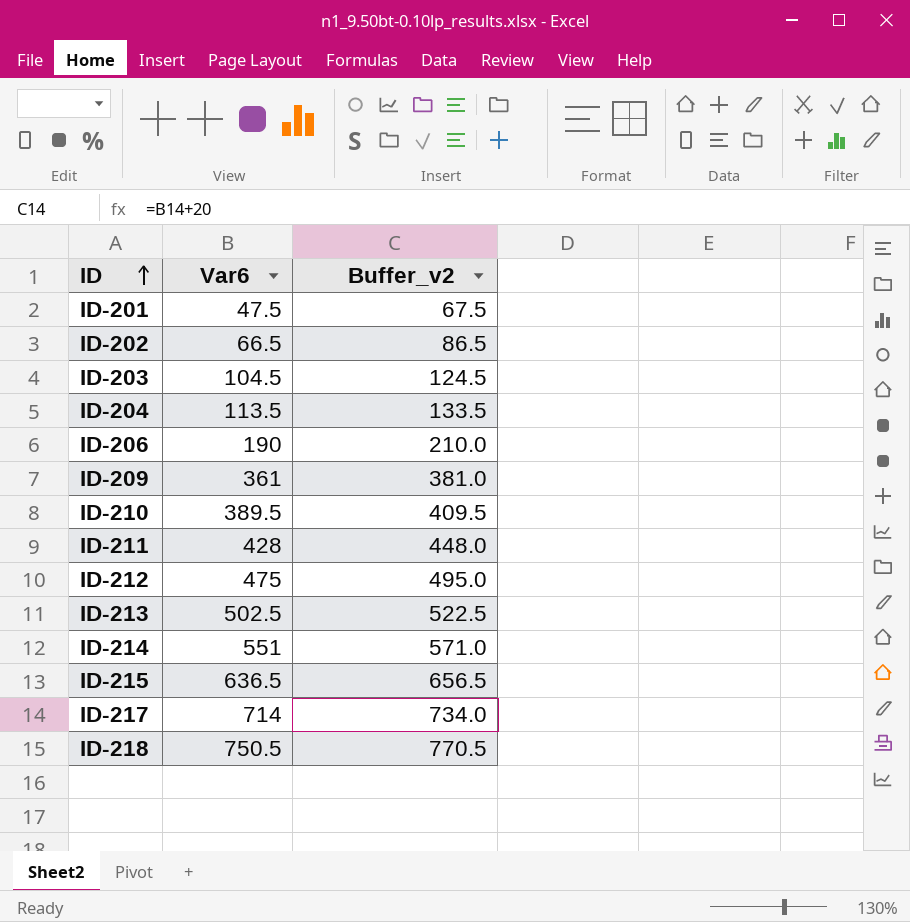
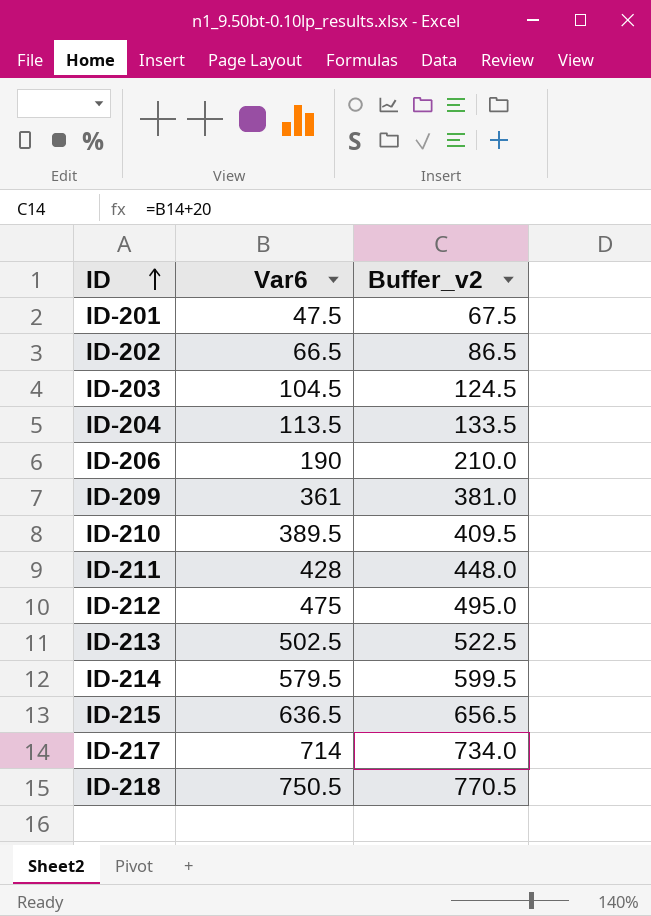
ID-214 | Var6: 551 -> 579.5
ID-214 | Buffer_v2: 571.0 -> 599.5

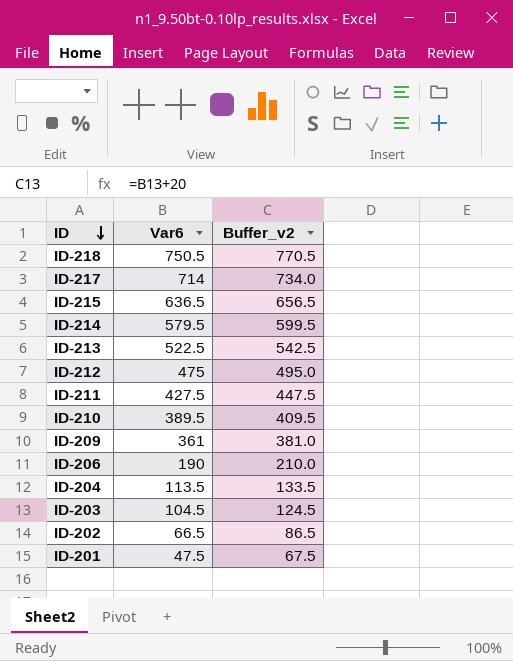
row order: ID ascending -> ID descending
ID-213 | Var6: 502.5 -> 522.5
ID-213 | Buffer_v2: 522.5 -> 542.5
ID-211 | Var6: 428 -> 427.5
ID-211 | Buffer_v2: 448.0 -> 447.5

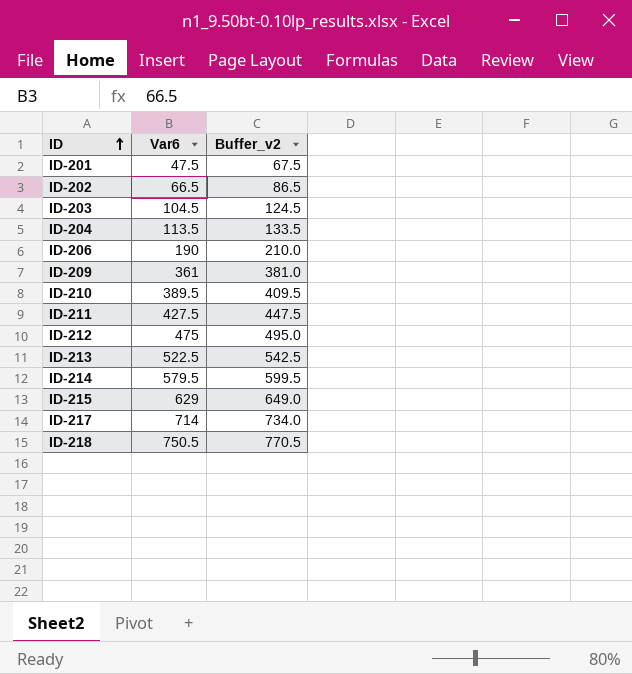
row order: ID descending -> ID ascending
ID-215 | Var6: 636.5 -> 629
ID-215 | Buffer_v2: 656.5 -> 649.0

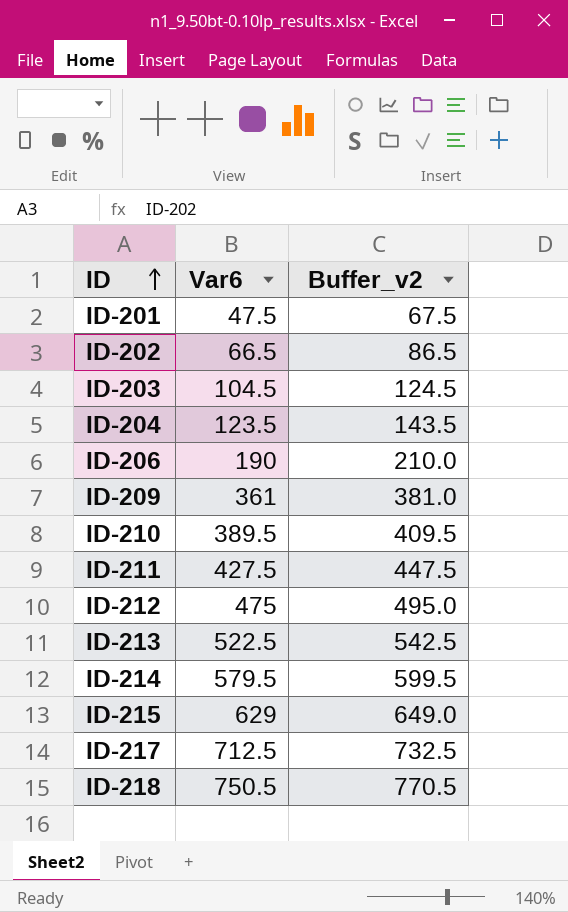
ID-204 | Var6: 113.5 -> 123.5
ID-204 | Buffer_v2: 133.5 -> 143.5
ID-217 | Var6: 714 -> 712.5
ID-217 | Buffer_v2: 734.0 -> 732.5

